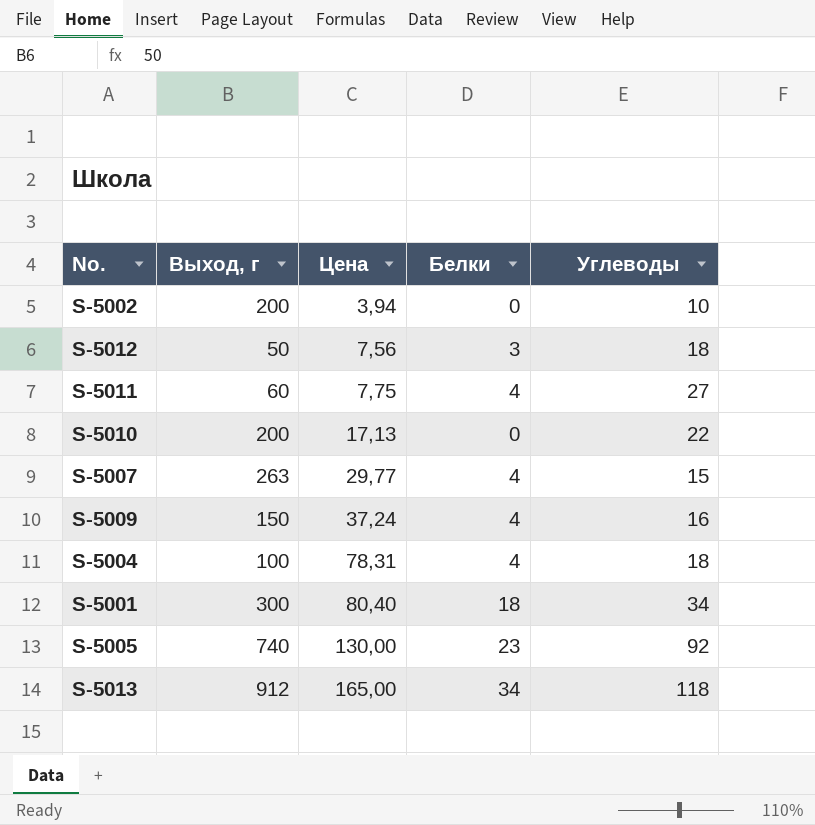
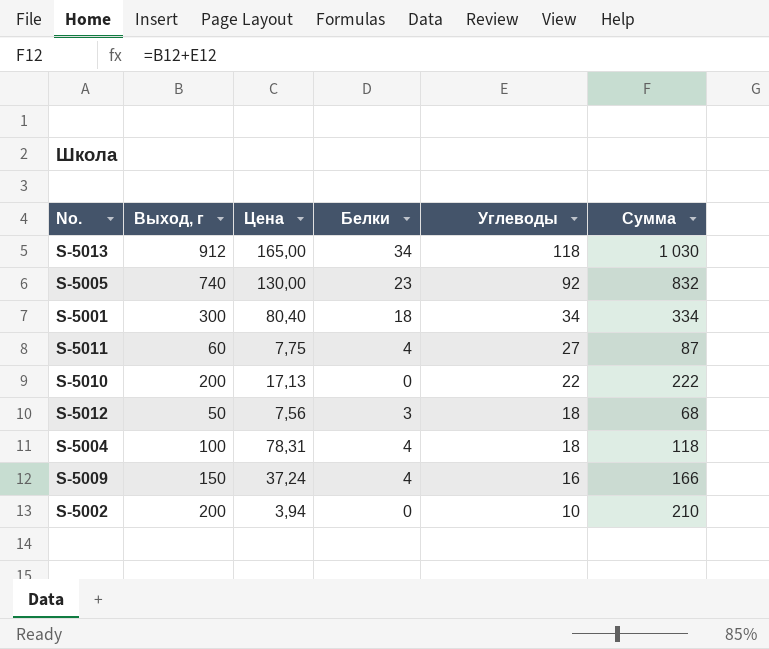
row order: Цена ascending -> Углеводы descending
column Сумма | formula: none -> [Выход, г] + [Углеводы]
row S-5007: 263 | 29,77 | 4 | 15 -> none

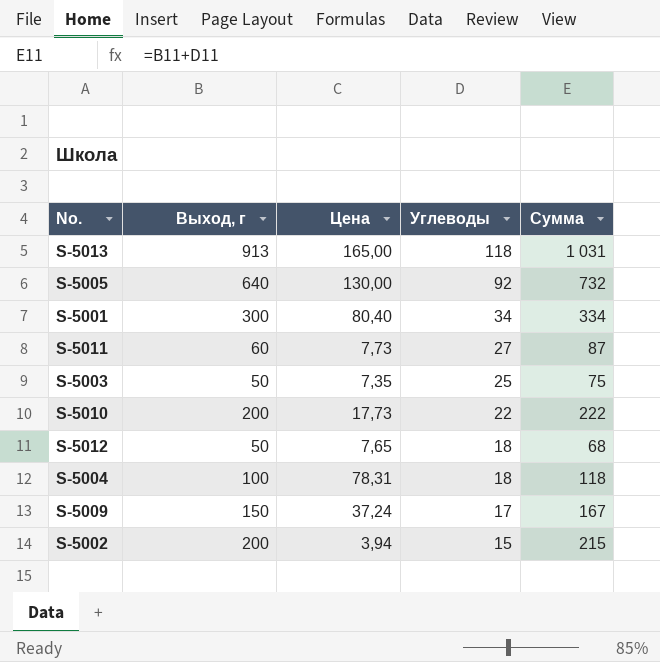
column Белки | position: 4 -> none
S-5013 | Выход, г: 912 -> 913
S-5013 | Сумма: 1 030 -> 1 031
S-5005 | Выход, г: 740 -> 640
S-5005 | Сумма: 832 -> 732
S-5011 | Цена: 7,75 -> 7,73
row S-5003: none -> 50 | 7,35 | 25 | 75
S-5010 | Цена: 17,13 -> 17,73
S-5012 | Цена: 7,56 -> 7,65
S-5009 | Углеводы: 16 -> 17
S-5009 | Сумма: 166 -> 167
S-5002 | Углеводы: 10 -> 15
S-5002 | Сумма: 210 -> 215

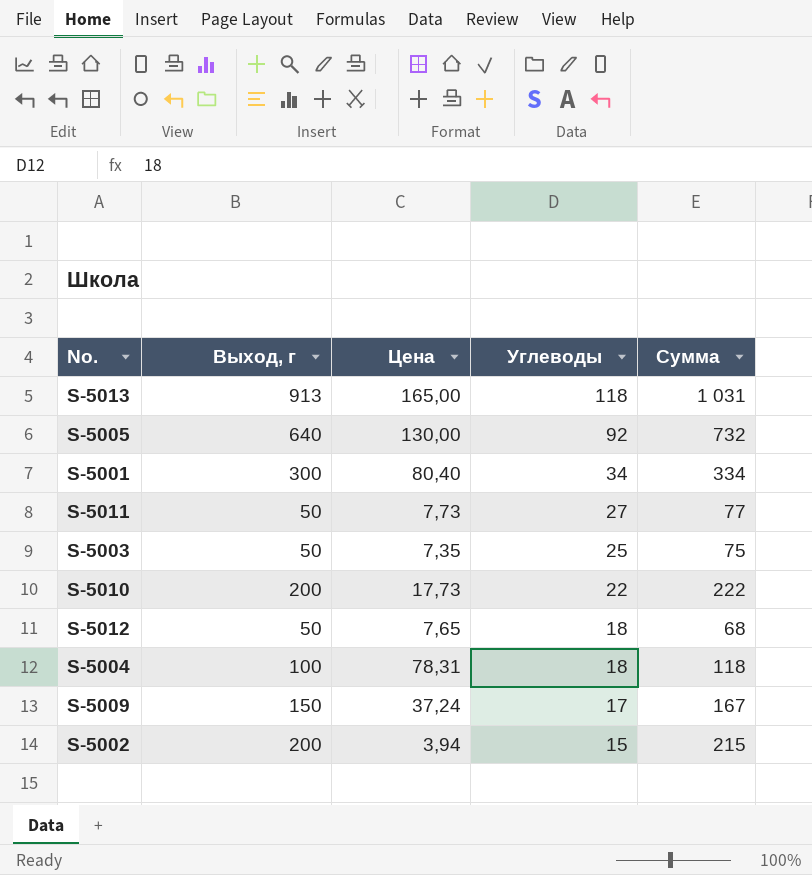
S-5011 | Выход, г: 60 -> 50
S-5011 | Сумма: 87 -> 77

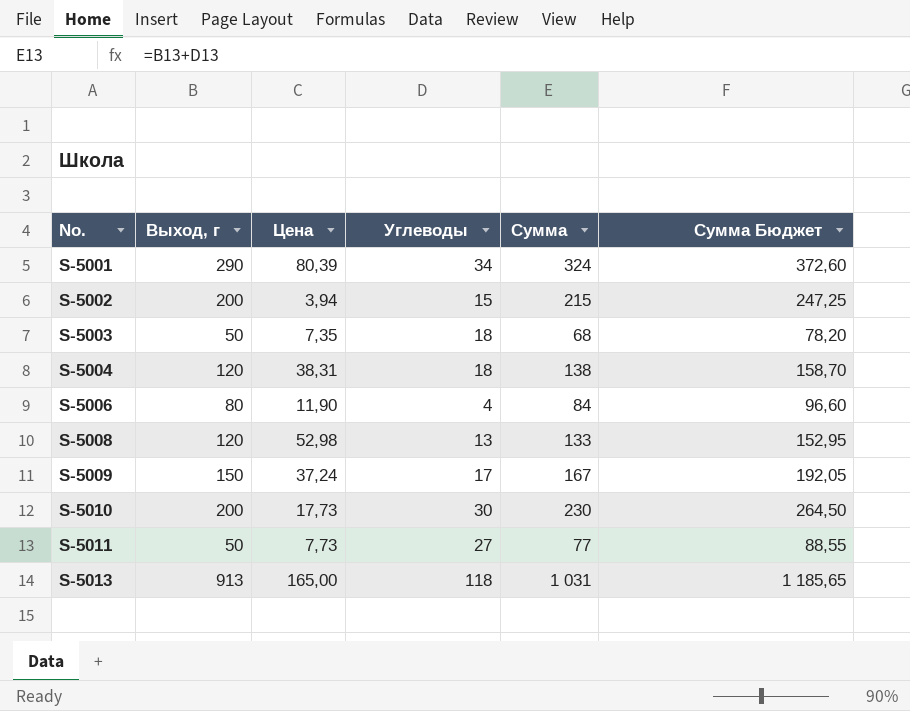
row order: Углеводы descending -> No. ascending
column Сумма Бюджет | formula: none -> [Сумма] * 1,15
row S-5005: 640 | 130,00 | 92 | 732 -> none
row S-5012: 50 | 7,65 | 18 | 68 -> none
S-5001 | Выход, г: 300 -> 290
S-5001 | Цена: 80,40 -> 80,39
S-5001 | Сумма: 334 -> 324
S-5003 | Углеводы: 25 -> 18
S-5003 | Сумма: 75 -> 68
S-5004 | Выход, г: 100 -> 120
S-5004 | Цена: 78,31 -> 38,31
S-5004 | Сумма: 118 -> 138
row S-5006: none -> 80 | 11,90 | 4 | 84 | 96,60
row S-5008: none -> 120 | 52,98 | 13 | 133 | 152,95
S-5010 | Углеводы: 22 -> 30
S-5010 | Сумма: 222 -> 230

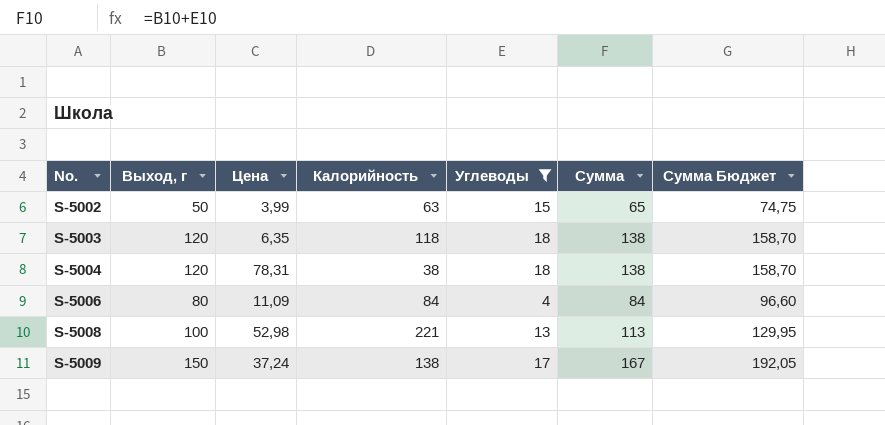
filter: none -> Углеводы <= 18
column Калорийность | position: none -> 4
S-5002 | Выход, г: 200 -> 50
S-5002 | Цена: 3,94 -> 3,99
S-5002 | Сумма: 215 -> 65
S-5002 | Сумма Бюджет: 247,25 -> 74,75
S-5003 | Выход, г: 50 -> 120
S-5003 | Цена: 7,35 -> 6,35
S-5003 | Сумма: 68 -> 138
S-5003 | Сумма Бюджет: 78,20 -> 158,70
S-5004 | Цена: 38,31 -> 78,31
S-5006 | Цена: 11,90 -> 11,09
S-5008 | Выход, г: 120 -> 100
S-5008 | Сумма: 133 -> 113
S-5008 | Сумма Бюджет: 152,95 -> 129,95

